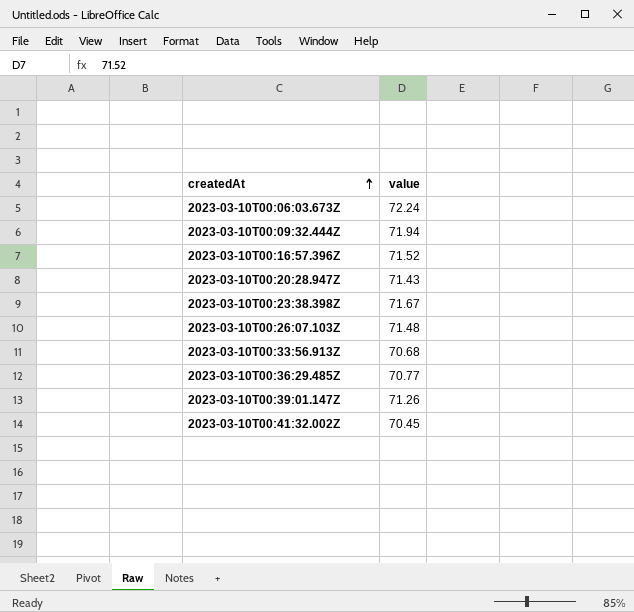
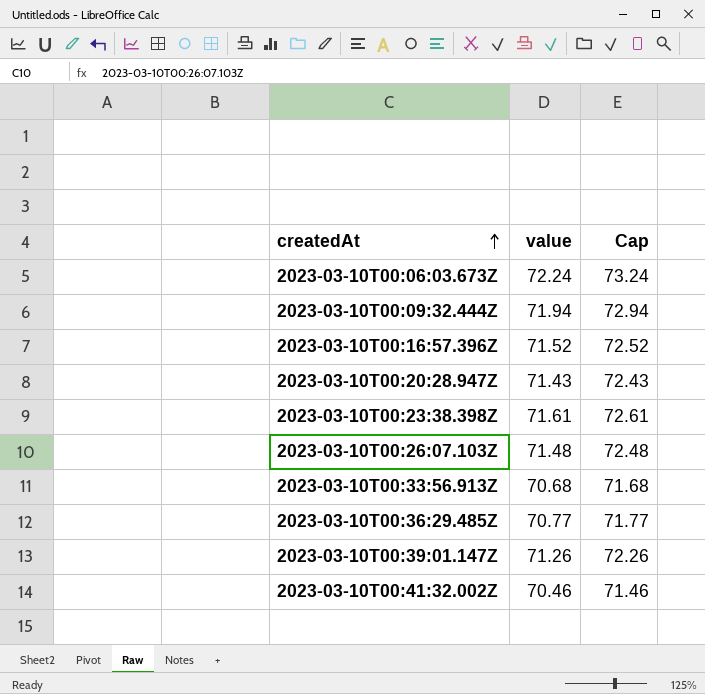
column Cap | formula: none -> [value] + 1
2023-03-10T00:23:38.398Z | value: 71.67 -> 71.61
2023-03-10T00:41:32.002Z | value: 70.45 -> 70.46

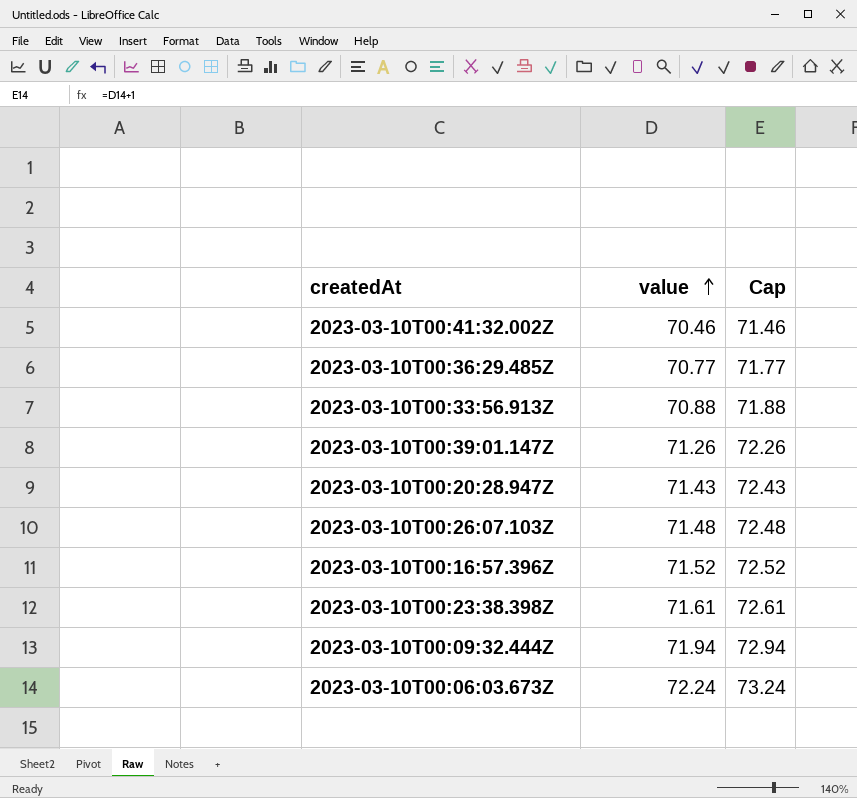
row order: createdAt ascending -> value ascending
2023-03-10T00:33:56.913Z | value: 70.68 -> 70.88
2023-03-10T00:33:56.913Z | Cap: 71.68 -> 71.88

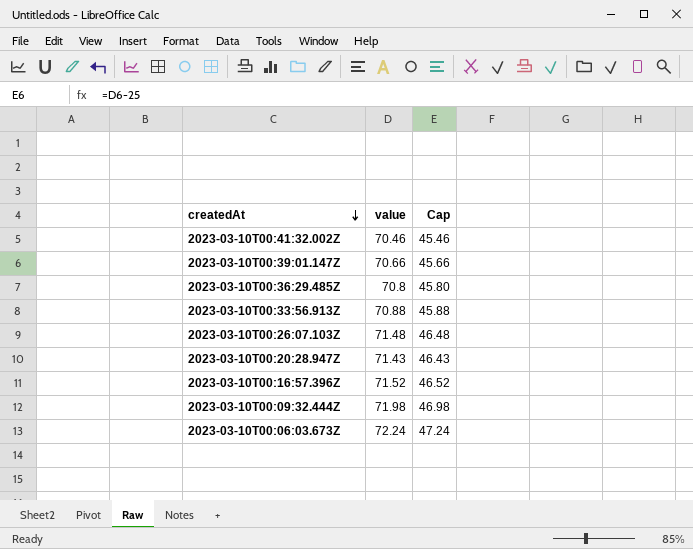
row order: value ascending -> createdAt descending
column Cap | formula: [value] + 1 -> [value] - 25
row 2023-03-10T00:23:38.398Z: 71.61 | 72.61 -> none
2023-03-10T00:39:01.147Z | value: 71.26 -> 70.66
2023-03-10T00:36:29.485Z | value: 70.77 -> 70.8
2023-03-10T00:09:32.444Z | value: 71.94 -> 71.98

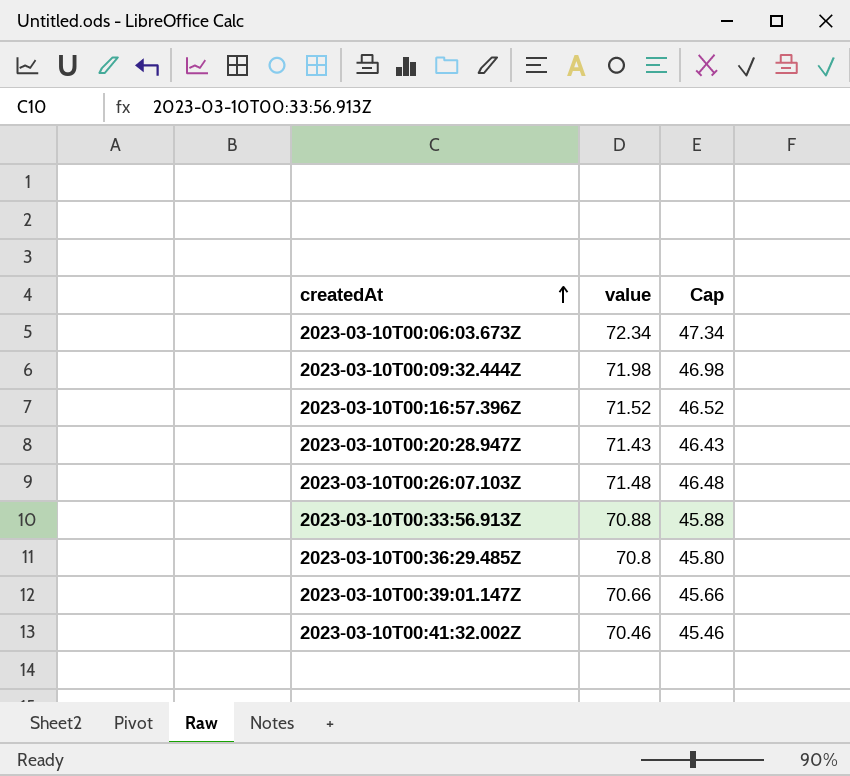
row order: createdAt descending -> createdAt ascending
2023-03-10T00:06:03.673Z | value: 72.24 -> 72.34
2023-03-10T00:06:03.673Z | Cap: 47.24 -> 47.34

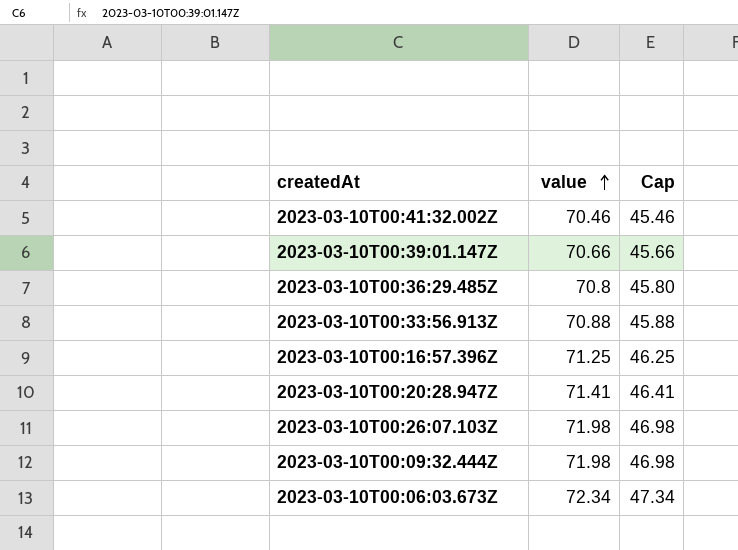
row order: createdAt ascending -> value ascending
2023-03-10T00:16:57.396Z | value: 71.52 -> 71.25
2023-03-10T00:16:57.396Z | Cap: 46.52 -> 46.25
2023-03-10T00:20:28.947Z | value: 71.43 -> 71.41
2023-03-10T00:20:28.947Z | Cap: 46.43 -> 46.41
2023-03-10T00:26:07.103Z | value: 71.48 -> 71.98
2023-03-10T00:26:07.103Z | Cap: 46.48 -> 46.98

